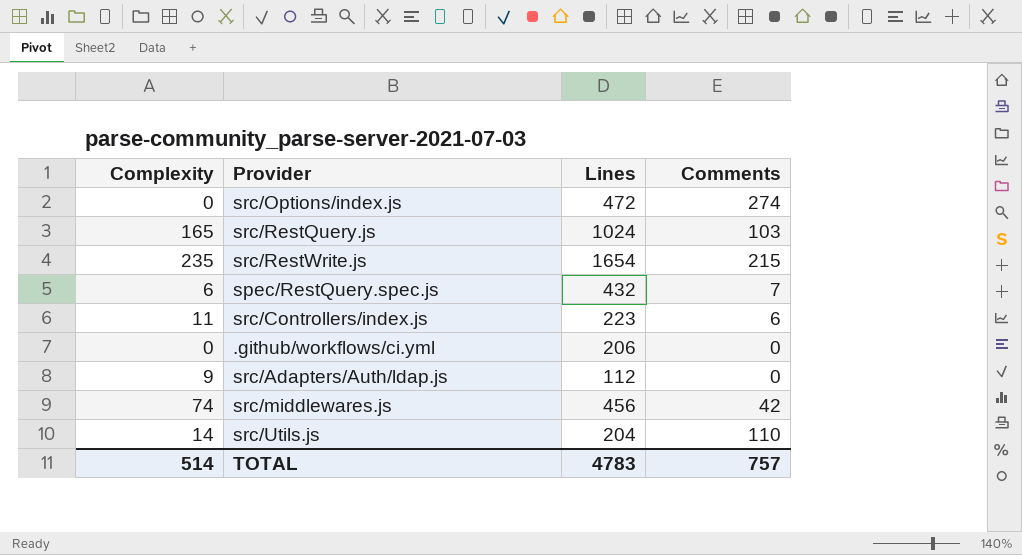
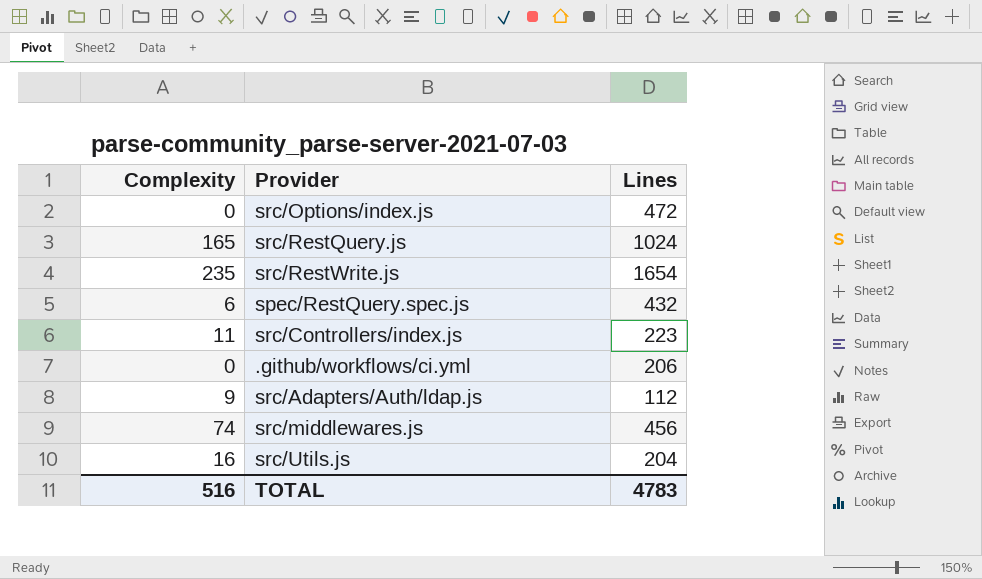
column Comments | position: 4 -> none
src/Utils.js | Complexity: 14 -> 16
TOTAL | Complexity: 514 -> 516

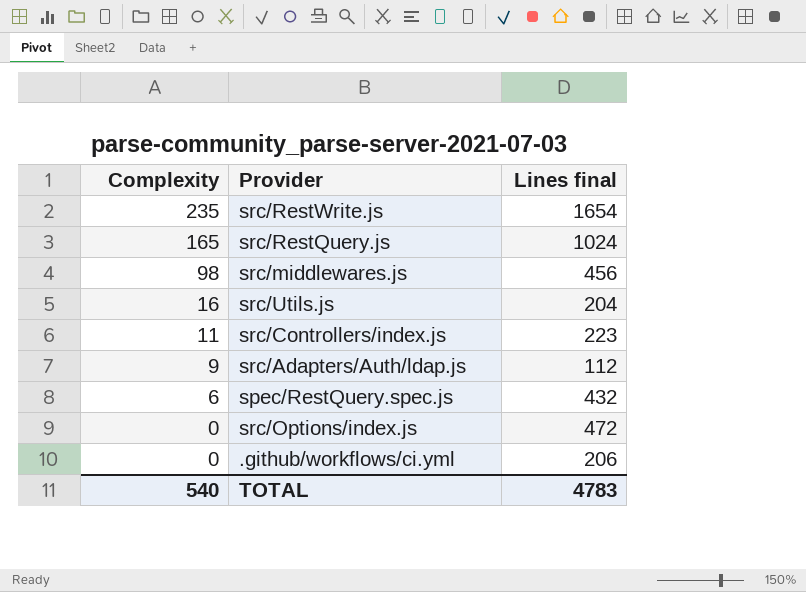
row order: none -> Complexity descending
column name: Lines -> Lines final
src/middlewares.js | Complexity: 74 -> 98
TOTAL | Complexity: 516 -> 540

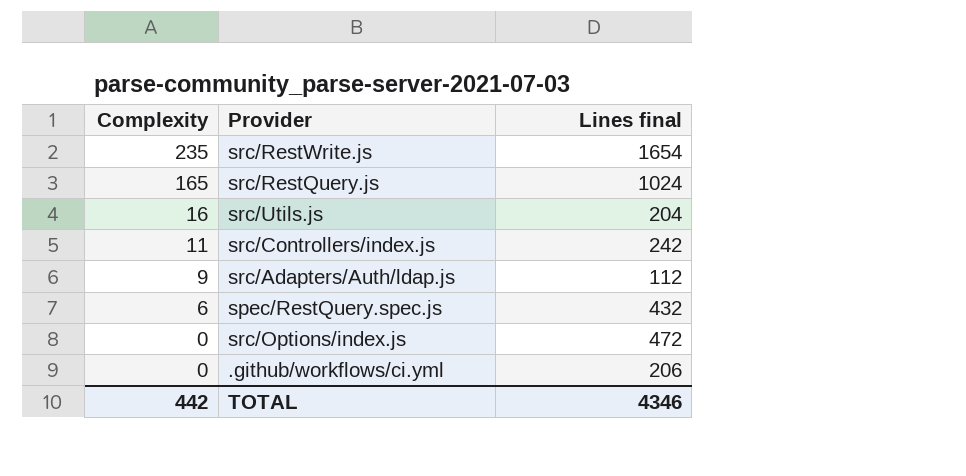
row src/middlewares.js: 98 | 456 -> none
src/Controllers/index.js | Lines final: 223 -> 242
TOTAL | Complexity: 540 -> 442
TOTAL | Lines final: 4783 -> 4346

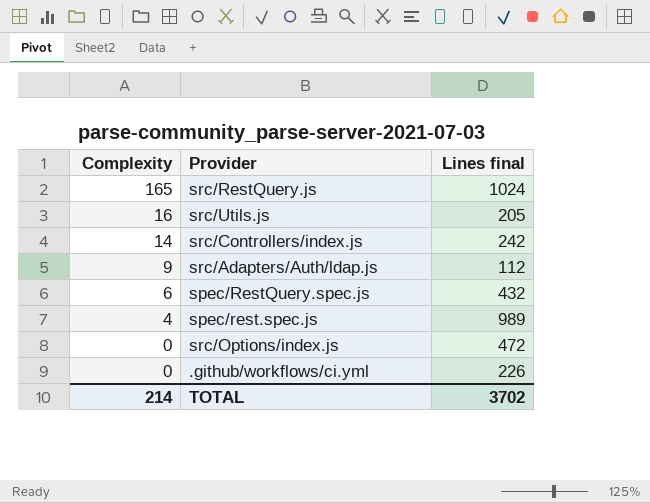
row src/RestWrite.js: 235 | 1654 -> none
src/Utils.js | Lines final: 204 -> 205
src/Controllers/index.js | Complexity: 11 -> 14
row spec/rest.spec.js: none -> 4 | 989
.github/workflows/ci.yml | Lines final: 206 -> 226
TOTAL | Complexity: 442 -> 214
TOTAL | Lines final: 4346 -> 3702

